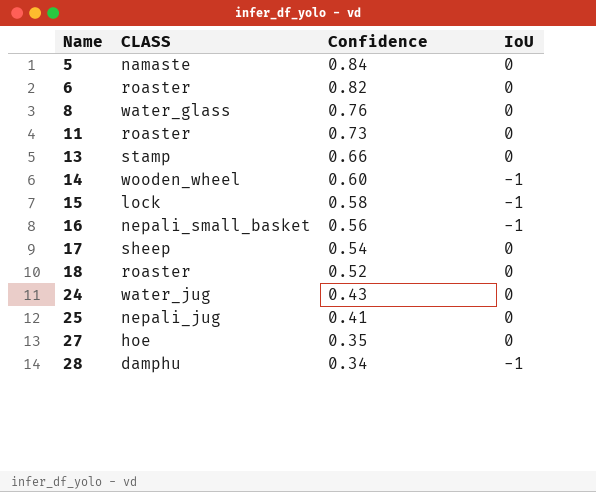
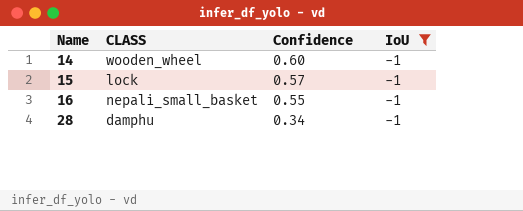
filter: none -> IoU = -1
15 | Confidence: 0.58 -> 0.57
16 | Confidence: 0.56 -> 0.55

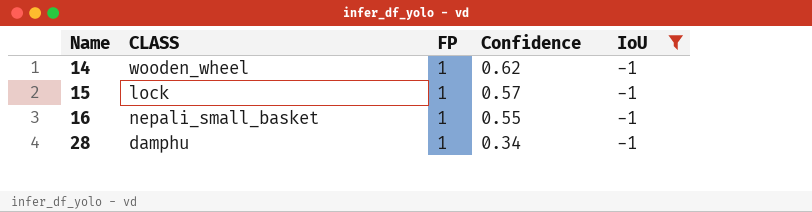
column FP | position: none -> 3
14 | Confidence: 0.60 -> 0.62

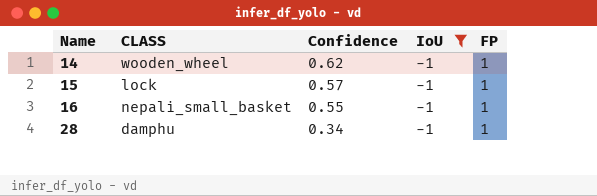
column FP | position: 3 -> 5

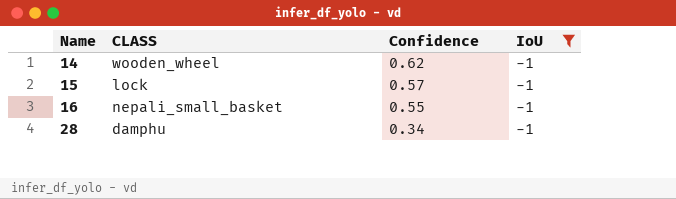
column FP | position: 5 -> none

